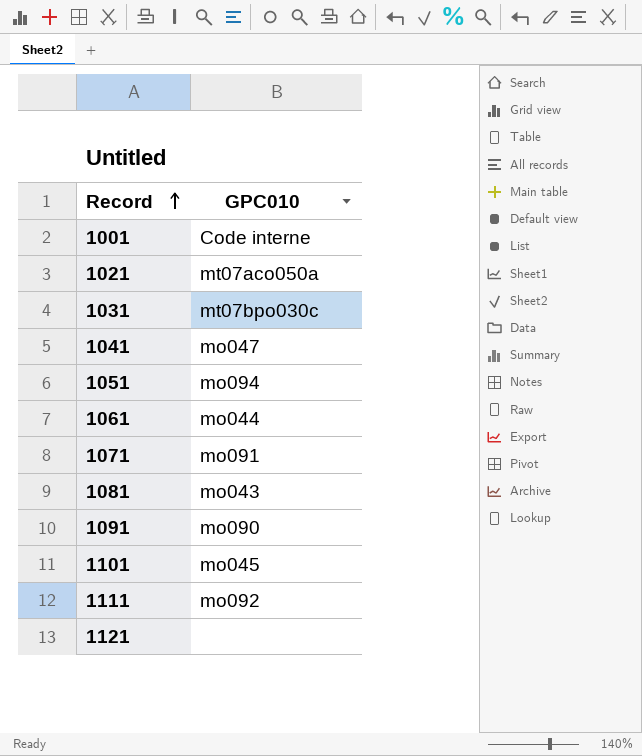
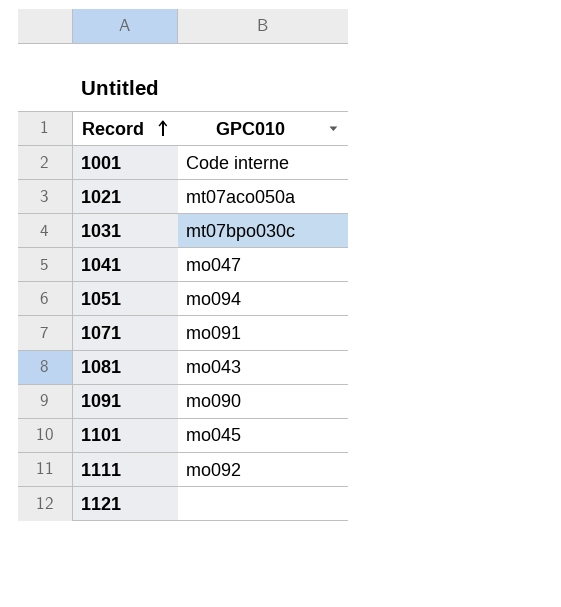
row 1061: mo044 -> none

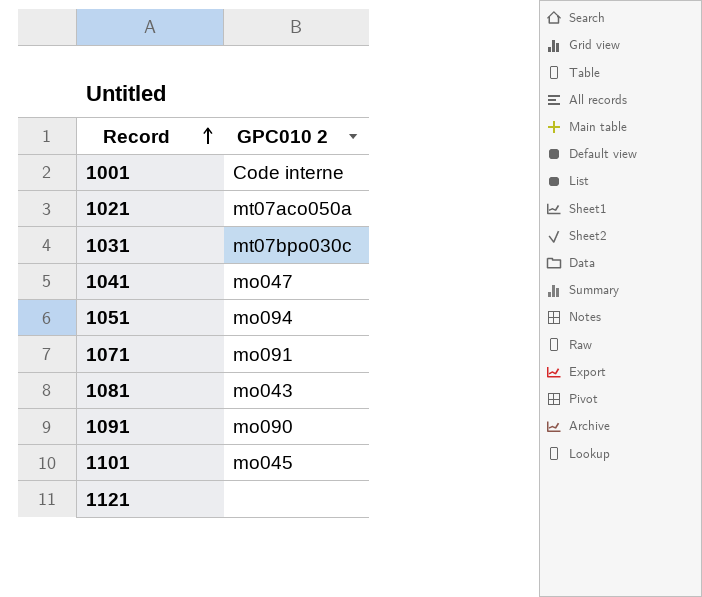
column name: GPC010 -> GPC010 2
row 1111: mo092 -> none

